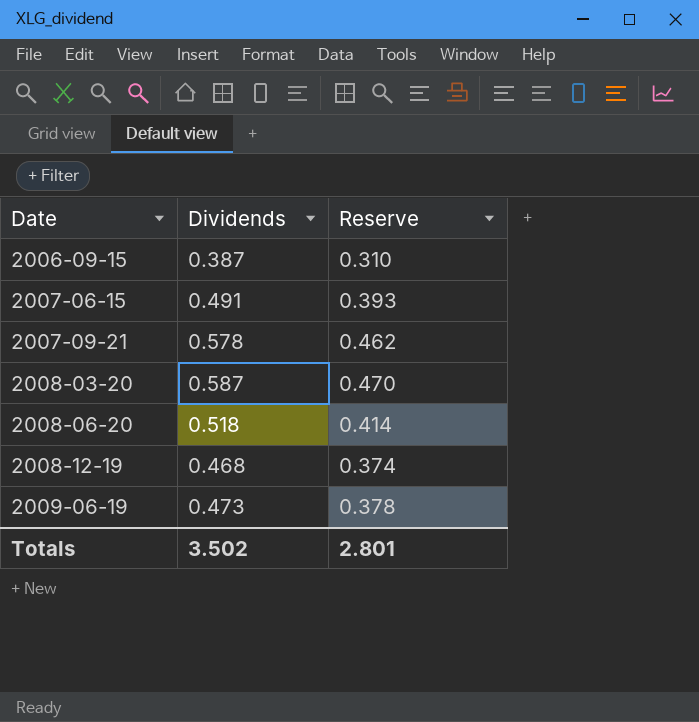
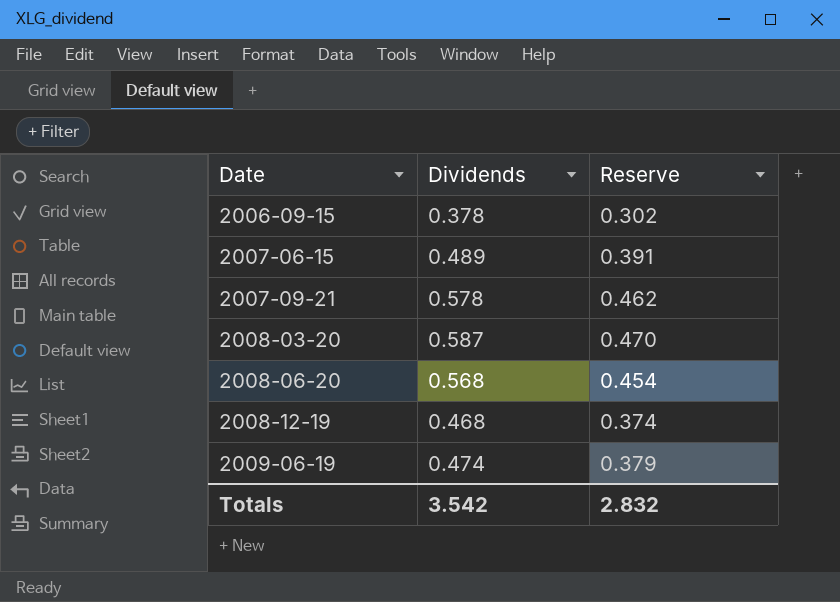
2006-09-15 | Dividends: 0.387 -> 0.378
2006-09-15 | Reserve: 0.310 -> 0.302
2007-06-15 | Dividends: 0.491 -> 0.489
2007-06-15 | Reserve: 0.393 -> 0.391
2008-06-20 | Dividends: 0.518 -> 0.568
2008-06-20 | Reserve: 0.414 -> 0.454
2009-06-19 | Dividends: 0.473 -> 0.474
2009-06-19 | Reserve: 0.378 -> 0.379
Totals | Dividends: 3.502 -> 3.542
Totals | Reserve: 2.801 -> 2.832

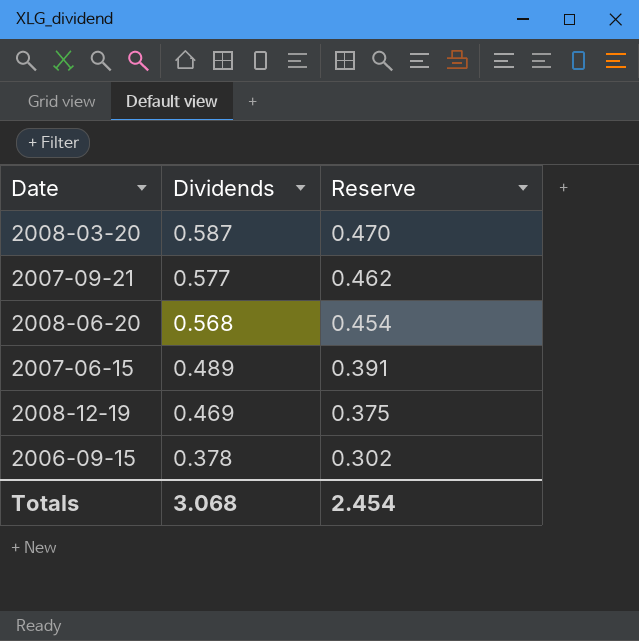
row order: Date ascending -> Dividends descending
row 2009-06-19: 0.474 | 0.379 -> none
2007-09-21 | Dividends: 0.578 -> 0.577
2008-12-19 | Dividends: 0.468 -> 0.469
2008-12-19 | Reserve: 0.374 -> 0.375
Totals | Dividends: 3.542 -> 3.068
Totals | Reserve: 2.832 -> 2.454

